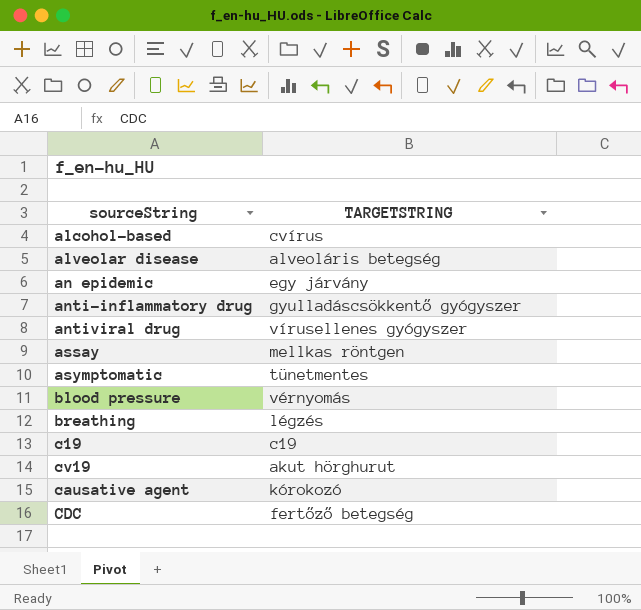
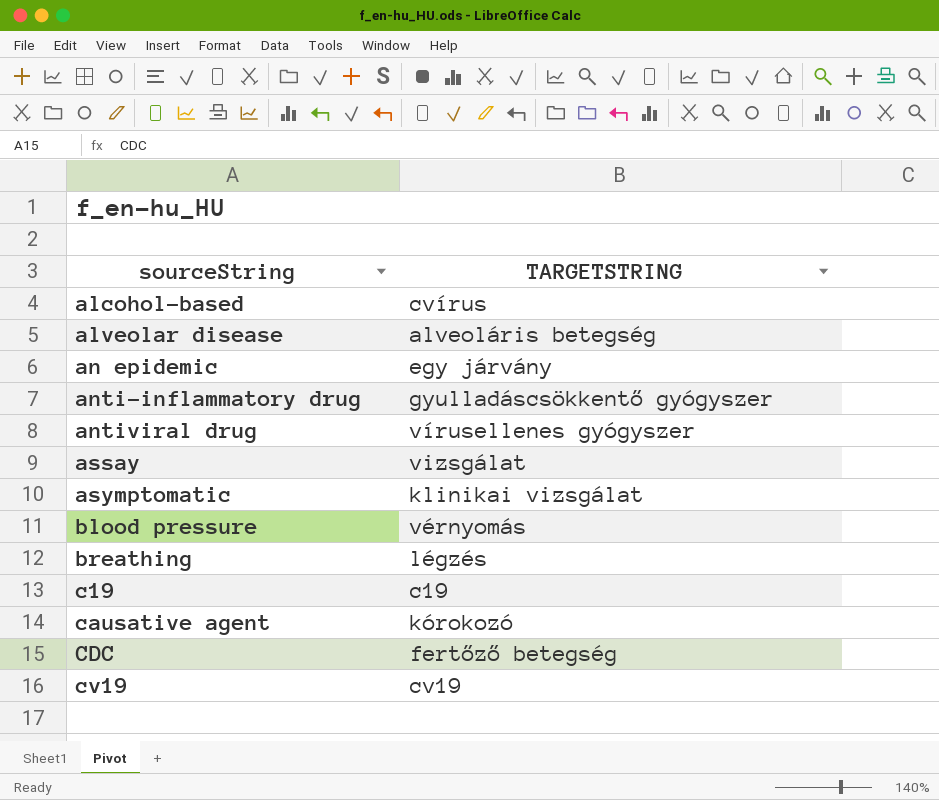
row order: none -> sourceString ascending
assay | TARGETSTRING: mellkas röntgen -> vizsgálat
asymptomatic | TARGETSTRING: tünetmentes -> klinikai vizsgálat
cv19 | TARGETSTRING: akut hörghurut -> cv19

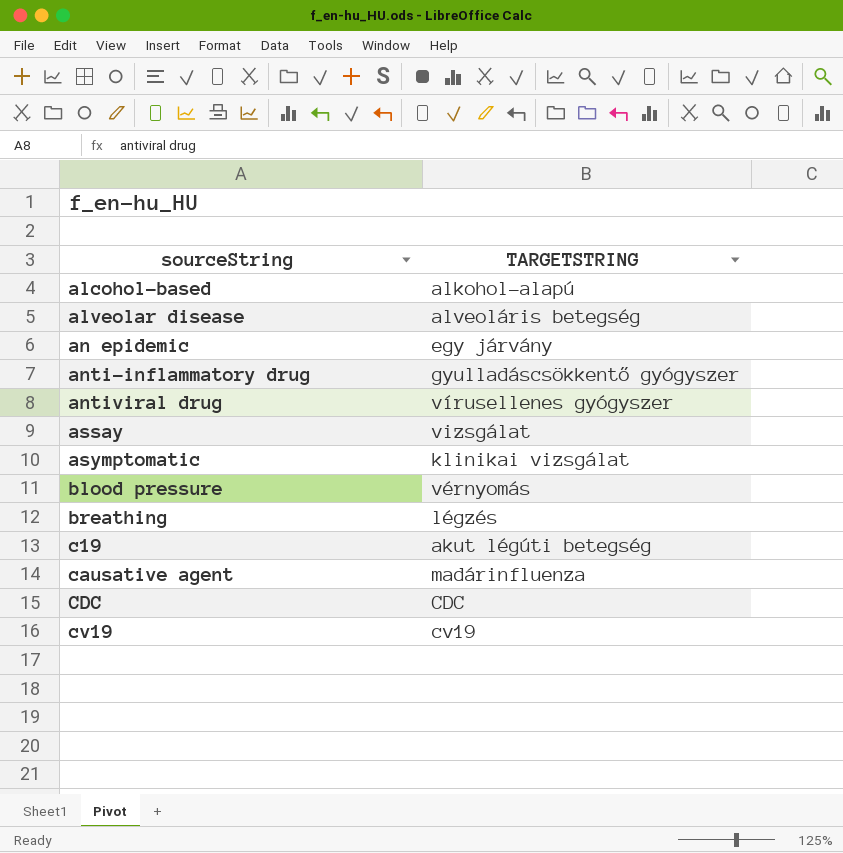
alcohol-based | TARGETSTRING: cvírus -> alkohol-alapú
c19 | TARGETSTRING: c19 -> akut légúti betegség
causative agent | TARGETSTRING: kórokozó -> madárinfluenza
CDC | TARGETSTRING: fertőző betegség -> CDC

